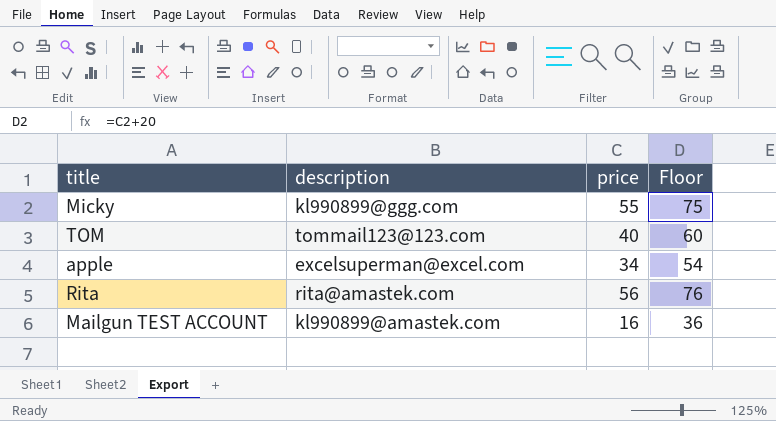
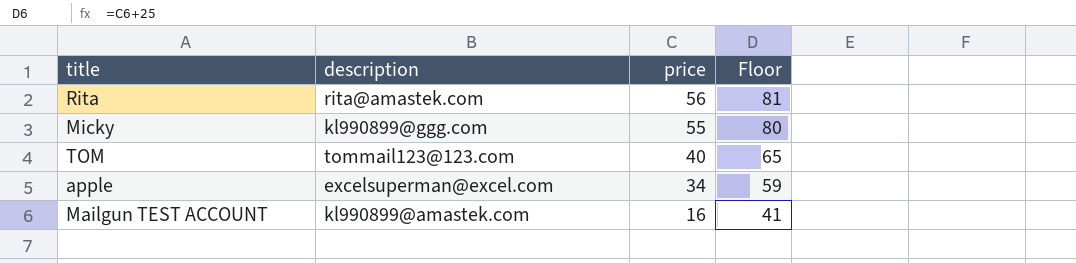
row order: none -> price descending
column Floor | formula: [price] + 20 -> [price] + 25

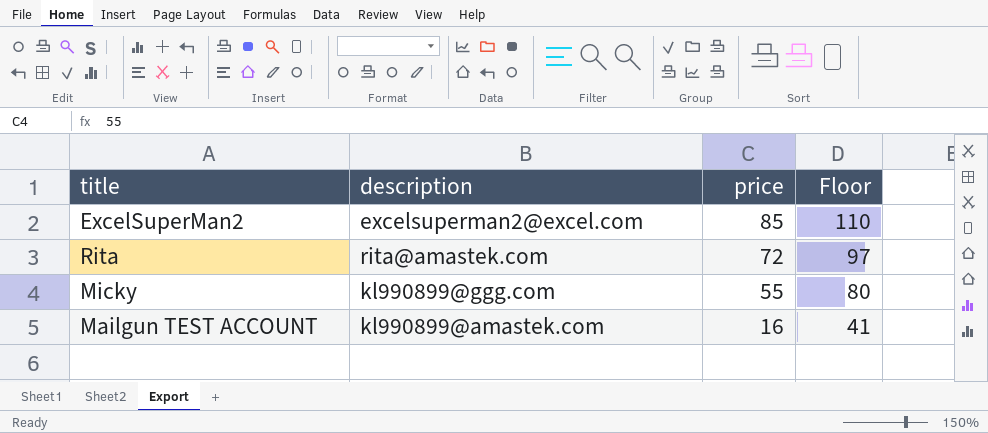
row TOM: tommail123@123.com | 40 | 65 -> none
row apple: excelsuperman@excel.com | 34 | 59 -> none
row ExcelSuperMan2: none -> excelsuperman2@excel.com | 85 | 110
Rita | price: 56 -> 72
Rita | Floor: 81 -> 97

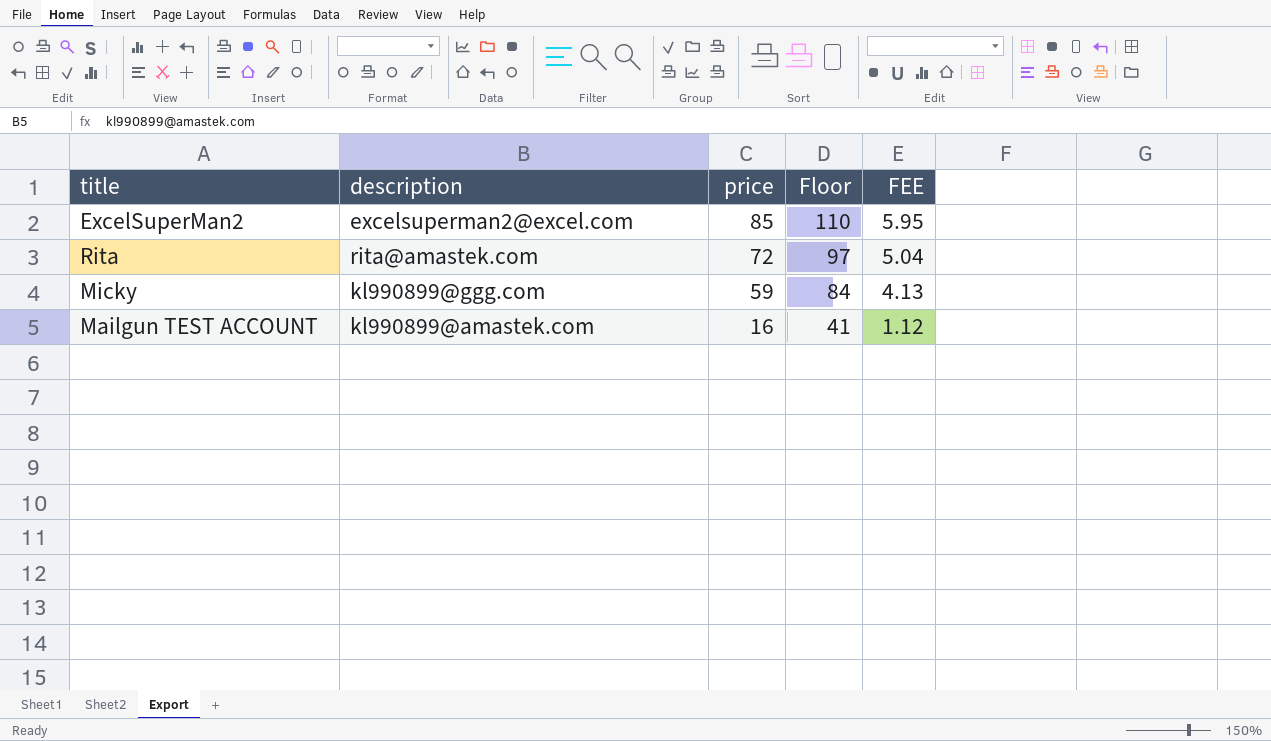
column FEE | formula: none -> [price] * 0.07
Micky | price: 55 -> 59
Micky | Floor: 80 -> 84

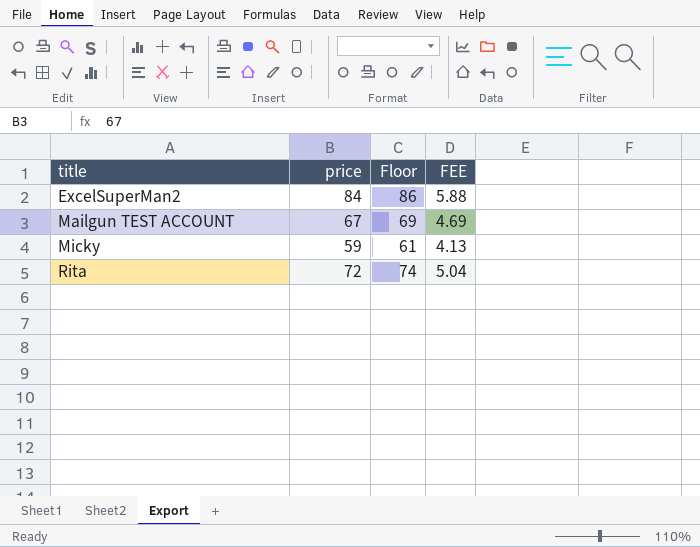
row order: price descending -> title ascending
column description | position: 2 -> none
column Floor | formula: [price] + 25 -> [price] + 2
ExcelSuperMan2 | price: 85 -> 84
ExcelSuperMan2 | FEE: 5.95 -> 5.88
Mailgun TEST ACCOUNT | price: 16 -> 67
Mailgun TEST ACCOUNT | FEE: 1.12 -> 4.69

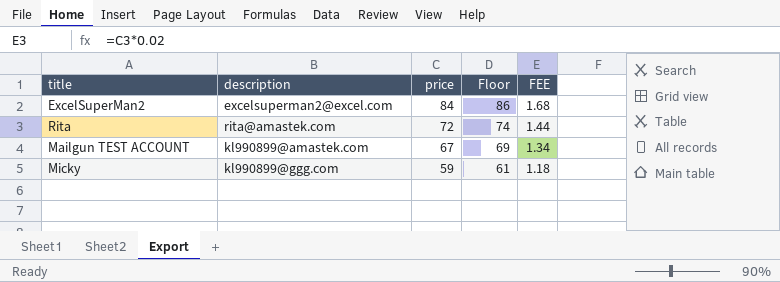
row order: title ascending -> price descending
column description | position: none -> 2
column FEE | formula: [price] * 0.07 -> [price] * 0.02

